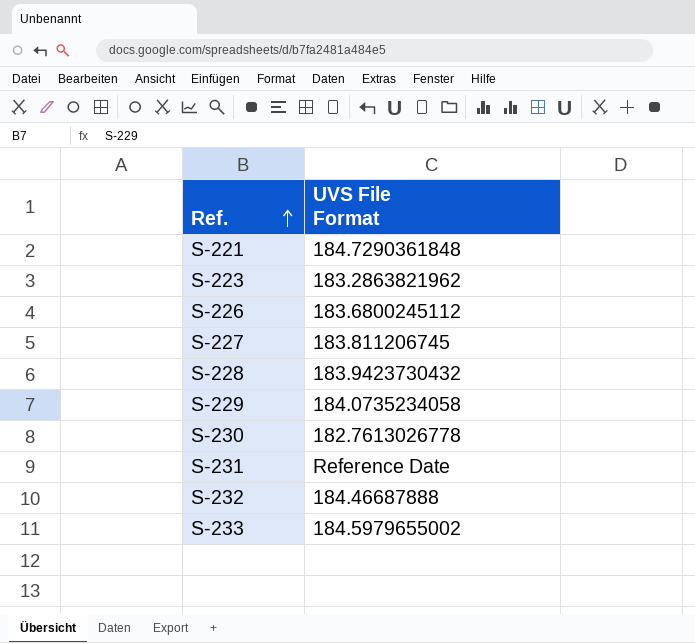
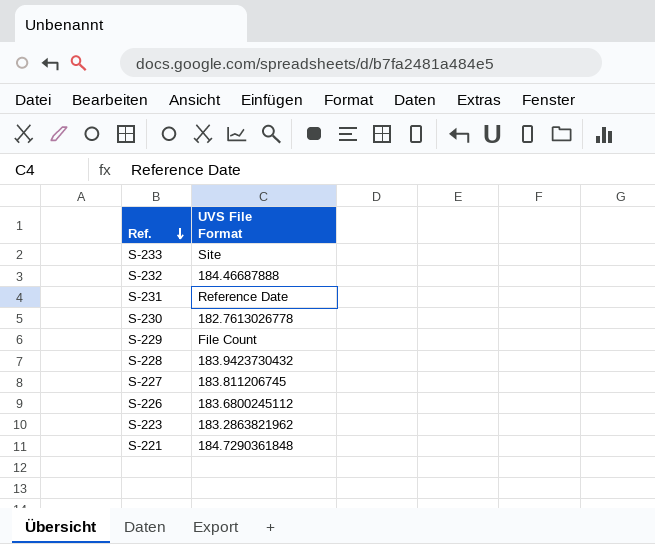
row order: Ref. ascending -> Ref. descending
S-233 | UVS File Format: 184.5979655002 -> Site
S-229 | UVS File Format: 184.0735234058 -> File Count

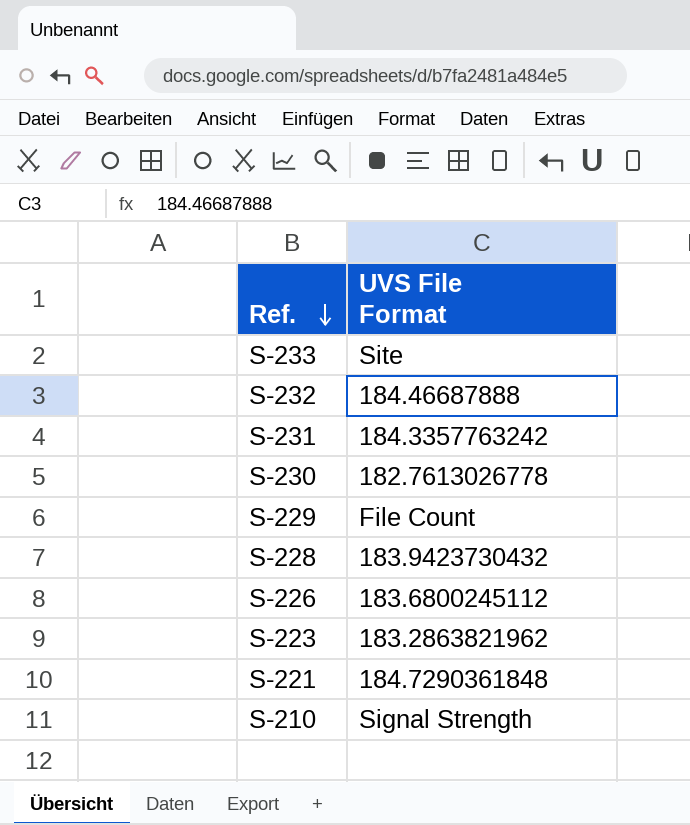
row S-227: 183.811206745 -> none
S-231 | UVS File Format: Reference Date -> 184.3357763242
row S-210: none -> Signal Strength

